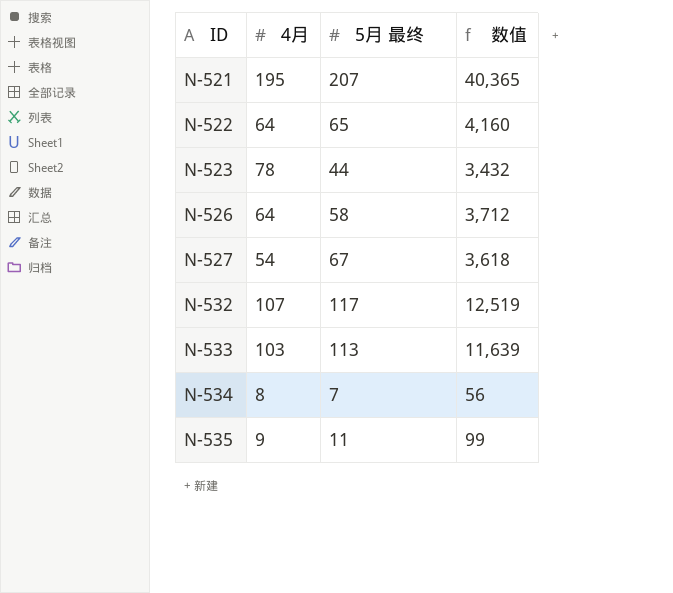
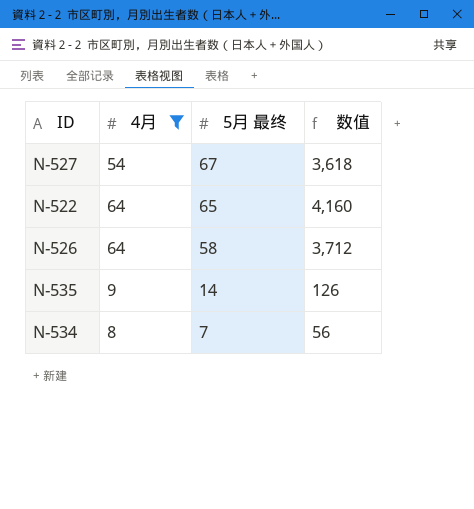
filter: none -> 4月 <= 64
row order: ID ascending -> 5月 最终 descending
N-535 | 5月 最终: 11 -> 14
N-535 | 数值: 99 -> 126

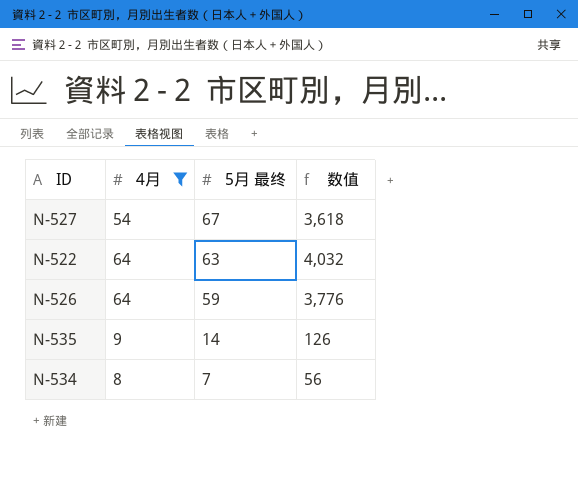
N-522 | 5月 最终: 65 -> 63
N-522 | 数值: 4,160 -> 4,032
N-526 | 5月 最终: 58 -> 59
N-526 | 数值: 3,712 -> 3,776

